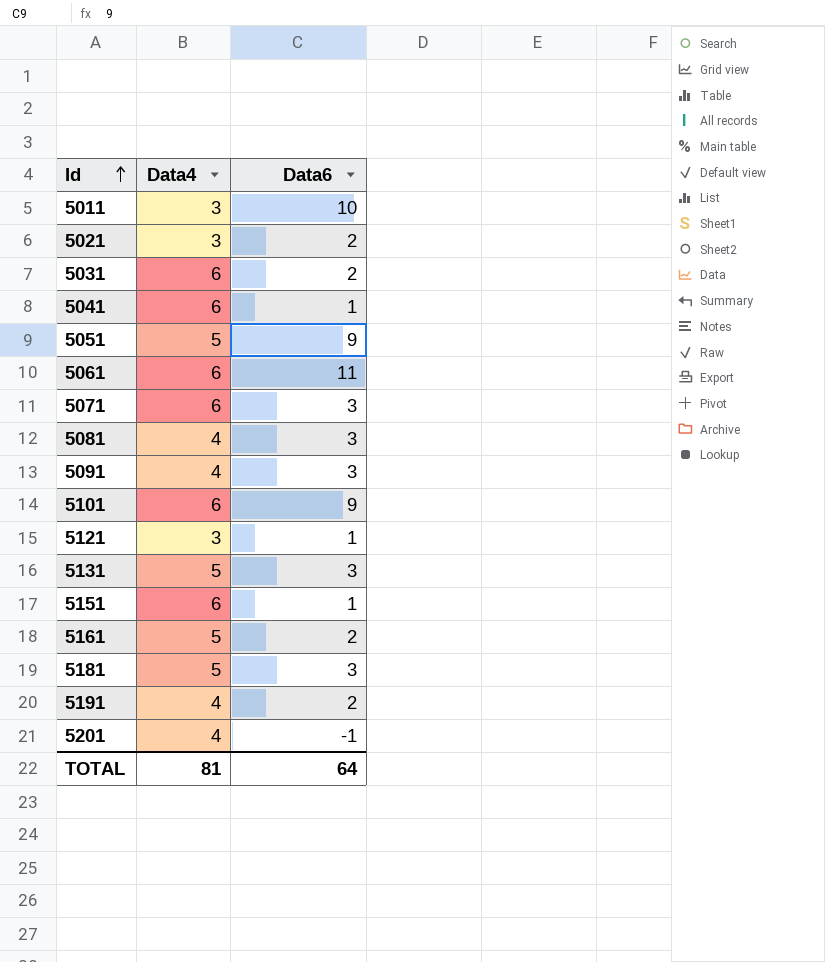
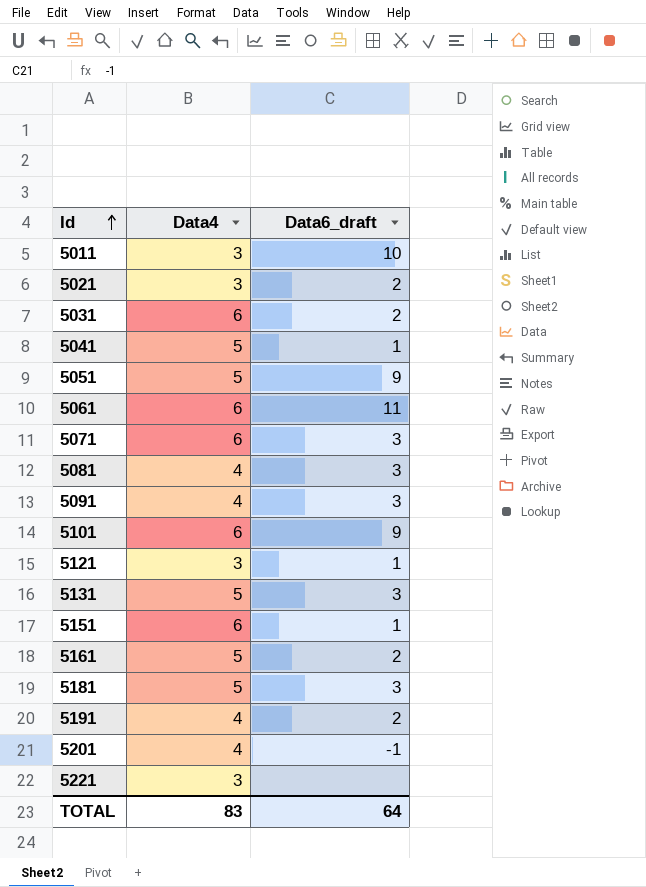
column name: Data6 -> Data6_draft
5041 | Data4: 6 -> 5
row 5221: none -> 3 | none
TOTAL | Data4: 81 -> 83

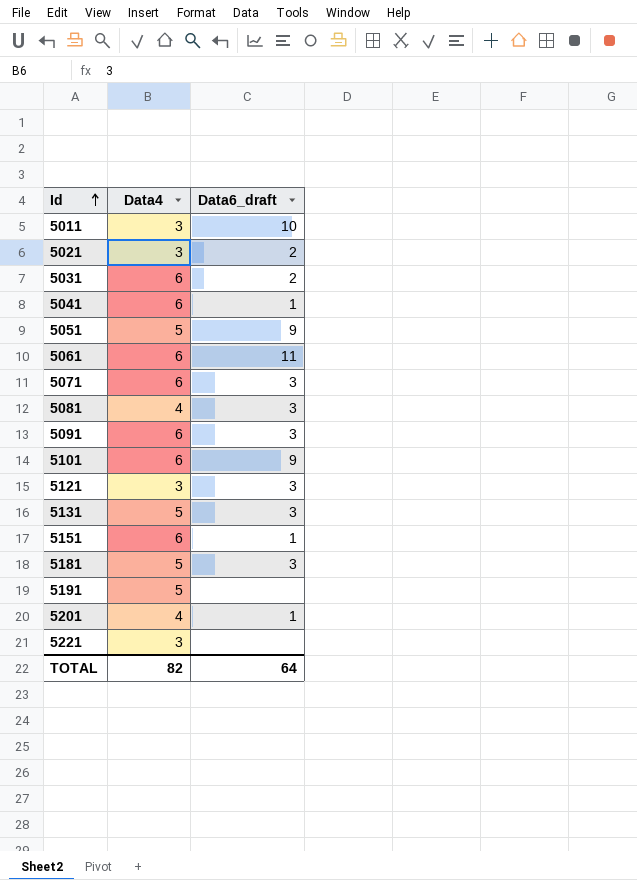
row 5161: 5 | 2 -> none
5041 | Data4: 5 -> 6
5091 | Data4: 4 -> 6
5121 | Data6_draft: 1 -> 3
5191 | Data4: 4 -> 5
5191 | Data6_draft: 2 -> none
5201 | Data6_draft: -1 -> 1
TOTAL | Data4: 83 -> 82

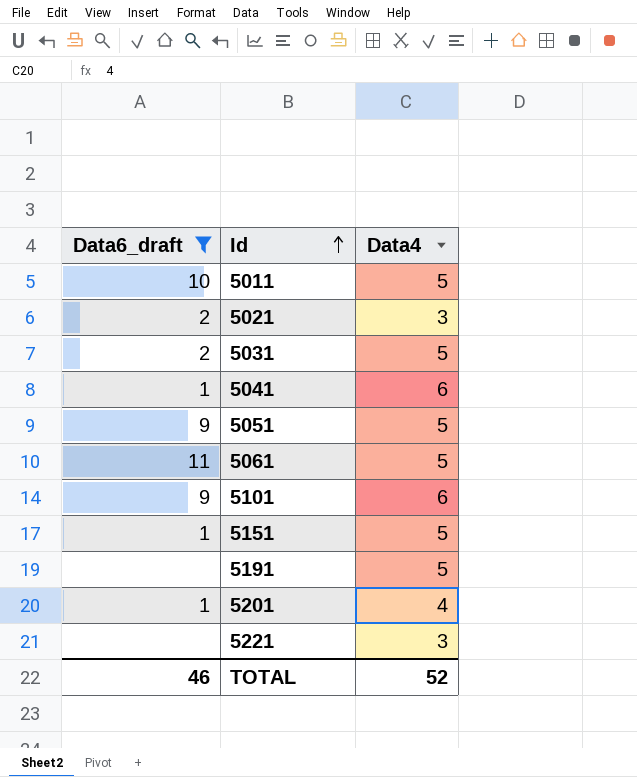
filter: none -> Data6_draft != 3
column Data6_draft | position: 3 -> 1
5011 | Data4: 3 -> 5
5031 | Data4: 6 -> 5
5061 | Data4: 6 -> 5
5151 | Data4: 6 -> 5
TOTAL | Data6_draft: 64 -> 46
TOTAL | Data4: 82 -> 52

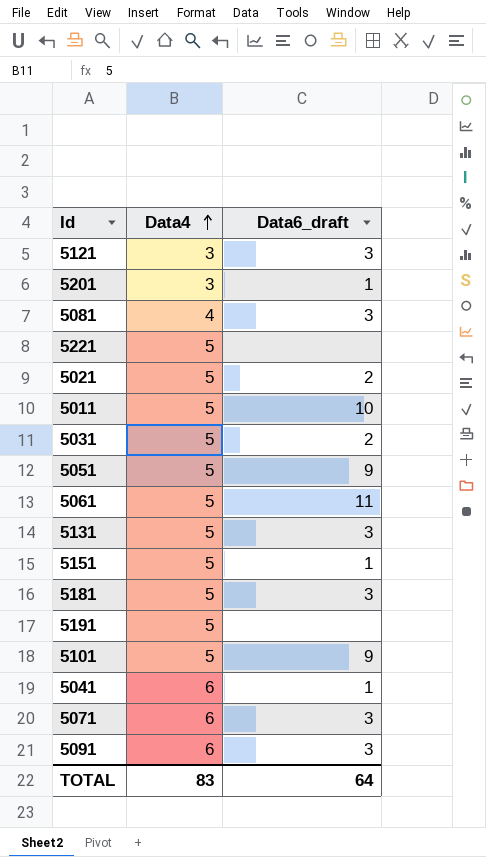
filter: Data6_draft != 3 -> none
row order: Id ascending -> Data4 ascending
column Data6_draft | position: 1 -> 3
5201 | Data4: 4 -> 3
5221 | Data4: 3 -> 5
5021 | Data4: 3 -> 5
5101 | Data4: 6 -> 5
TOTAL | Data4: 52 -> 83
TOTAL | Data6_draft: 46 -> 64

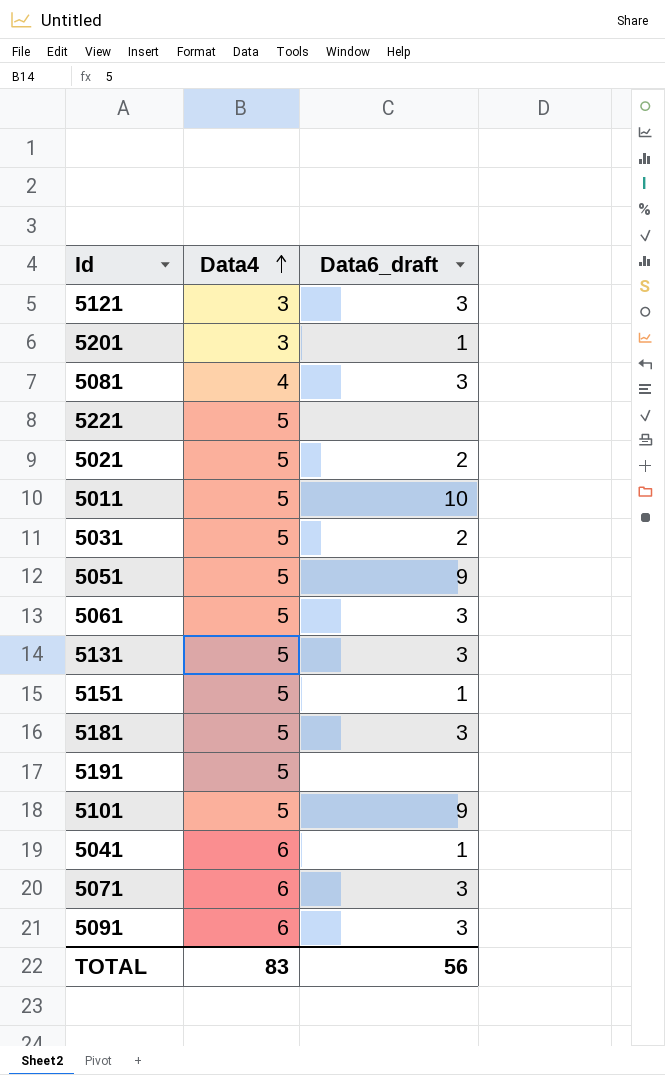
5061 | Data6_draft: 11 -> 3
TOTAL | Data6_draft: 64 -> 56

